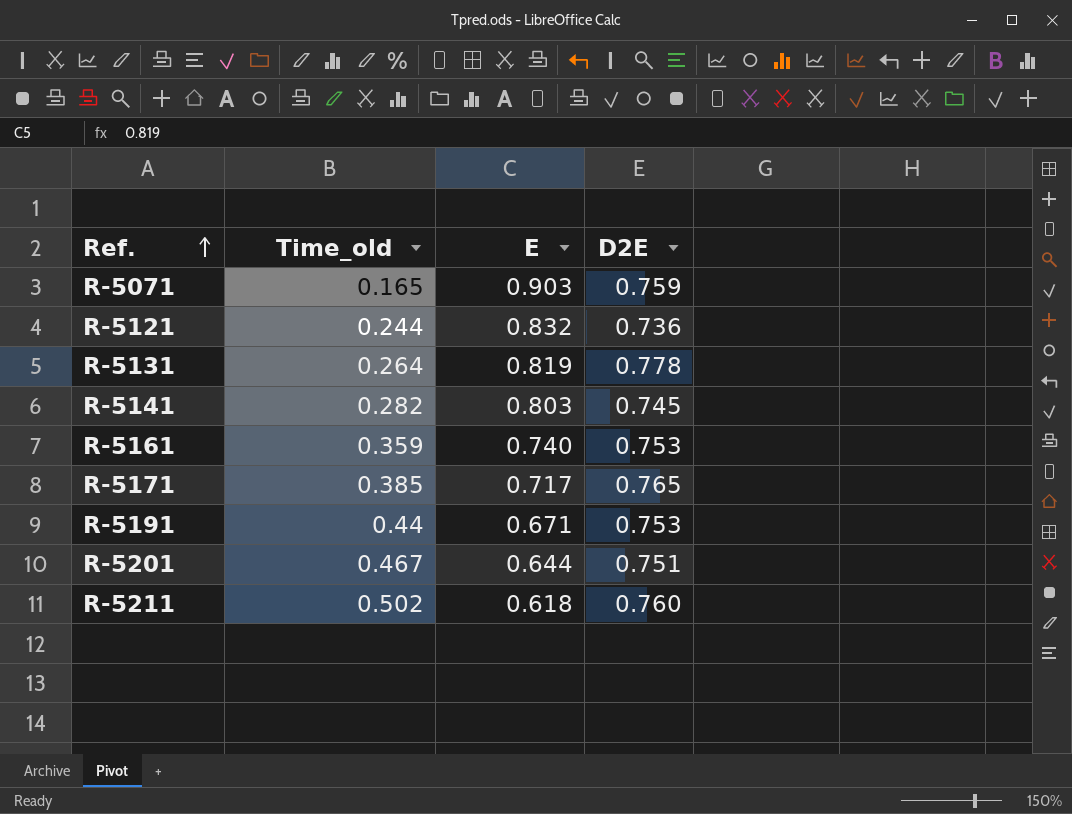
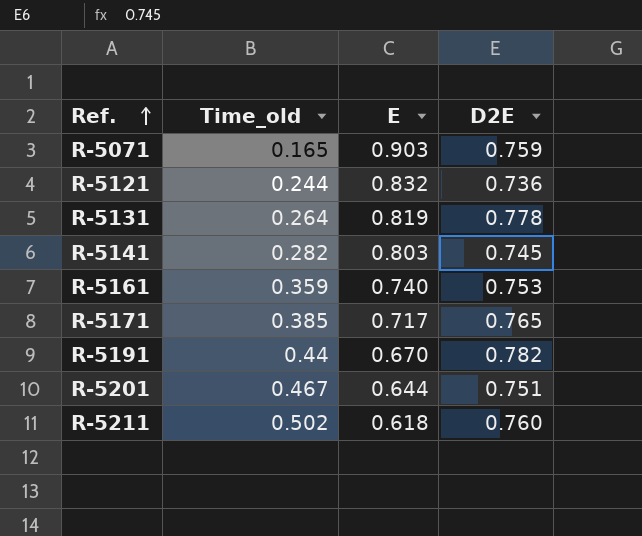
R-5191 | E: 0.671 -> 0.670
R-5191 | D2E: 0.753 -> 0.782

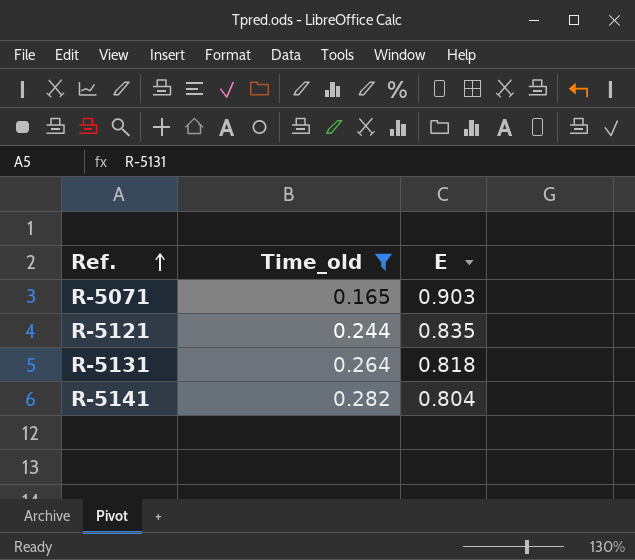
filter: none -> Time_old <= 0.282
column D2E | position: 4 -> none
R-5121 | E: 0.832 -> 0.835
R-5131 | E: 0.819 -> 0.818
R-5141 | E: 0.803 -> 0.804

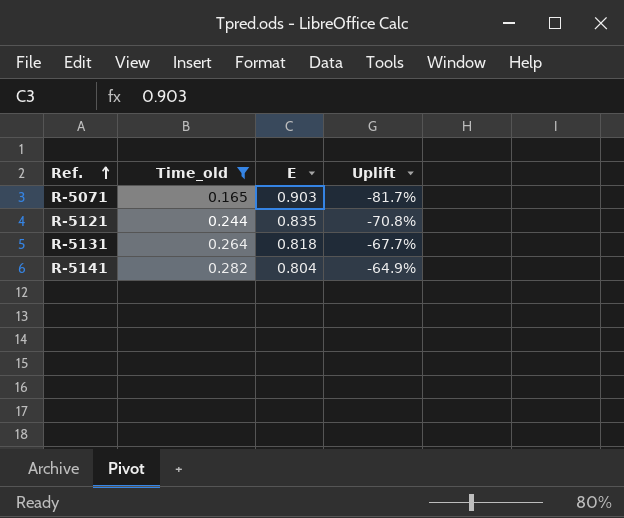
column Uplift | formula: none -> ([Time_old] - [E]) / [E]

